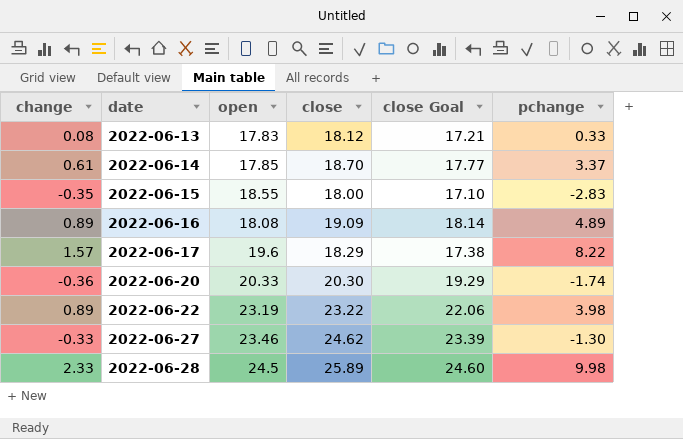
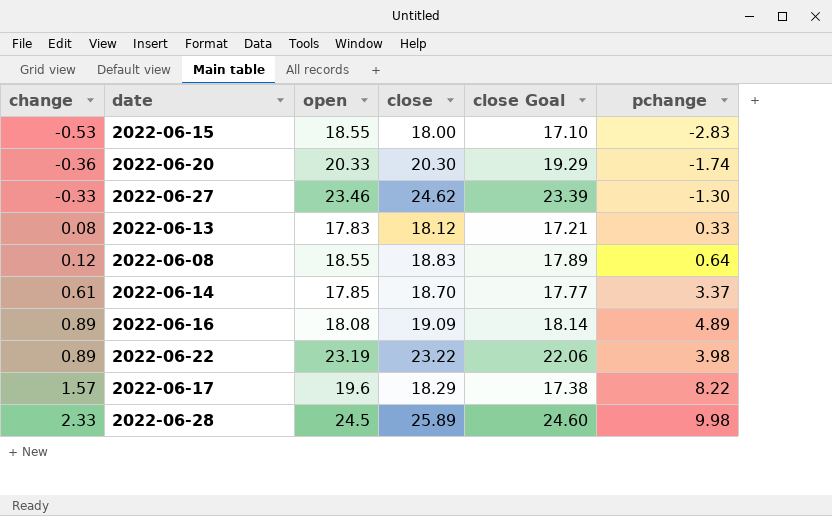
row order: date ascending -> change ascending
2022-06-15 | change: -0.35 -> -0.53
row 2022-06-08: none -> 0.12 | 18.55 | 18.83 | 17.89 | 0.64

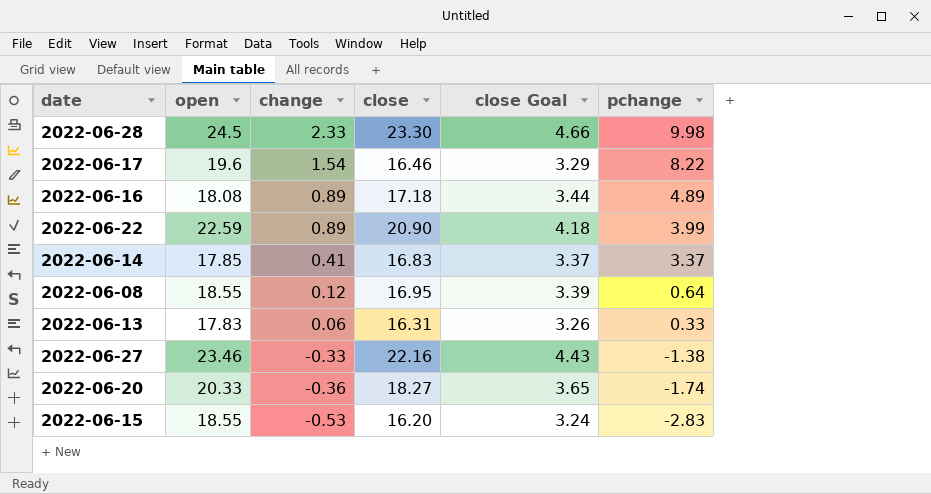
row order: change ascending -> change descending
column change | position: 1 -> 3
column close Goal | formula: [close] * 0.95 -> [close] * 0.2
2022-06-28 | close: 25.89 -> 23.30
2022-06-17 | change: 1.57 -> 1.54
2022-06-17 | close: 18.29 -> 16.46
2022-06-16 | close: 19.09 -> 17.18
2022-06-22 | open: 23.19 -> 22.59
2022-06-22 | close: 23.22 -> 20.90
2022-06-22 | pchange: 3.98 -> 3.99
2022-06-14 | change: 0.61 -> 0.41
2022-06-14 | close: 18.70 -> 16.83
2022-06-08 | close: 18.83 -> 16.95
2022-06-13 | change: 0.08 -> 0.06
2022-06-13 | close: 18.12 -> 16.31
2022-06-27 | close: 24.62 -> 22.16
2022-06-27 | pchange: -1.30 -> -1.38
2022-06-20 | close: 20.30 -> 18.27
2022-06-15 | close: 18.00 -> 16.20

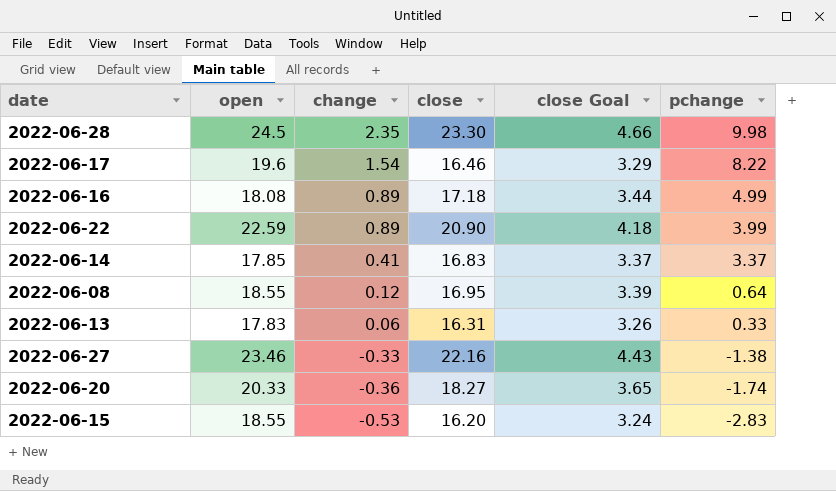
2022-06-28 | change: 2.33 -> 2.35
2022-06-16 | pchange: 4.89 -> 4.99

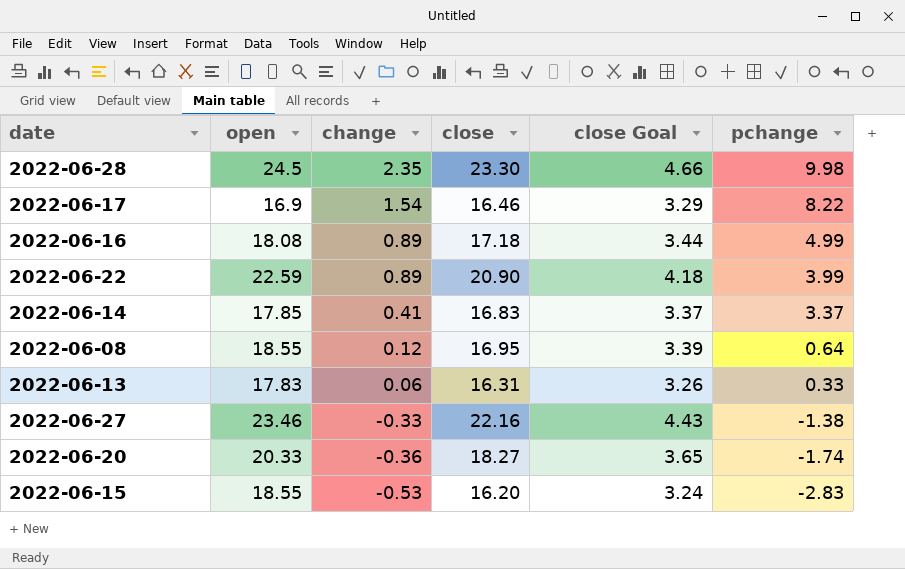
2022-06-17 | open: 19.6 -> 16.9

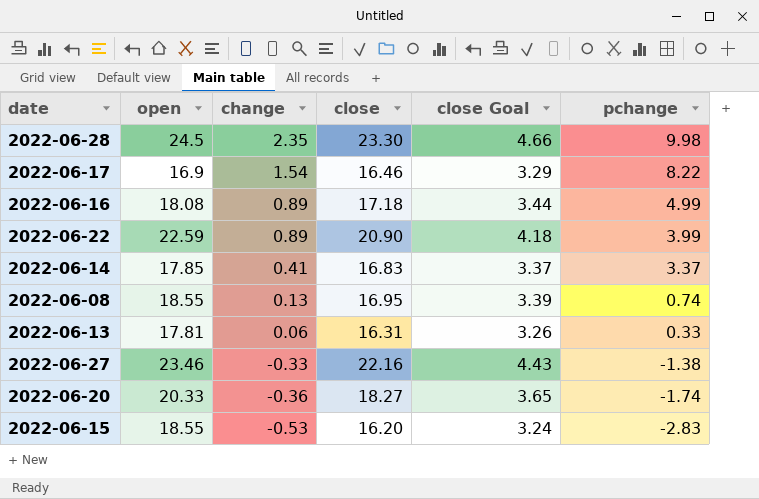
2022-06-08 | change: 0.12 -> 0.13
2022-06-08 | pchange: 0.64 -> 0.74
2022-06-13 | open: 17.83 -> 17.81

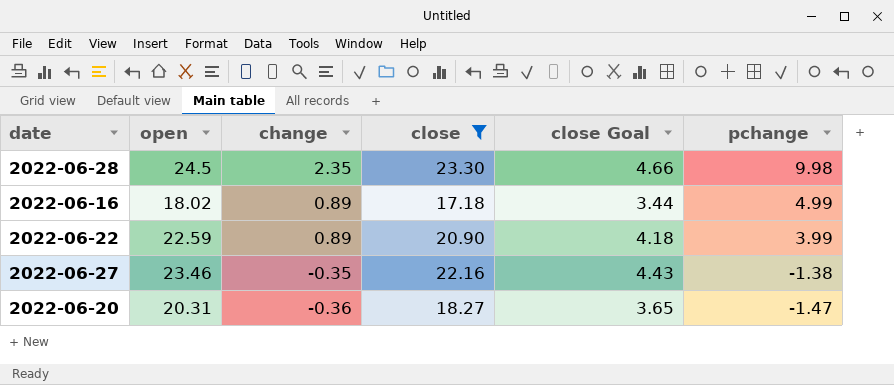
filter: none -> close >= 17.18
2022-06-16 | open: 18.08 -> 18.02
2022-06-27 | change: -0.33 -> -0.35
2022-06-20 | open: 20.33 -> 20.31
2022-06-20 | pchange: -1.74 -> -1.47

